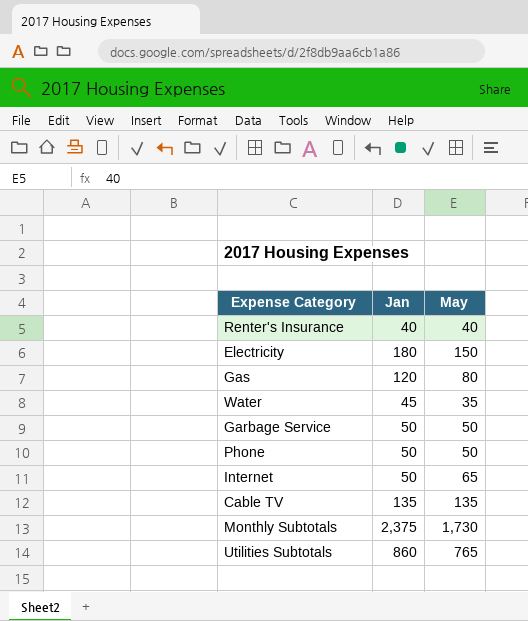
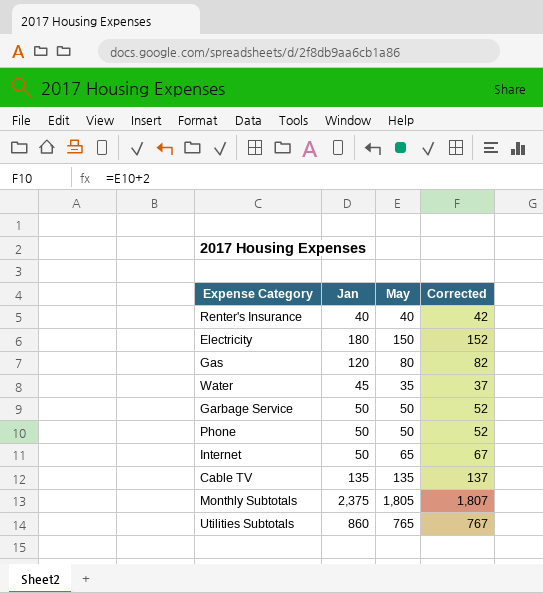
column Corrected | formula: none -> [May] + 2
Monthly Subtotals | May: 1,730 -> 1,805

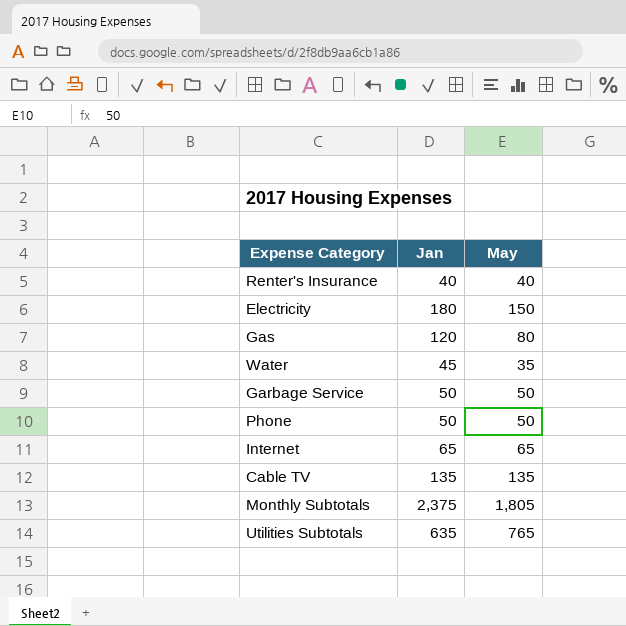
column Corrected | formula: [May] + 2 -> none
Internet | Jan: 50 -> 65
Utilities Subtotals | Jan: 860 -> 635

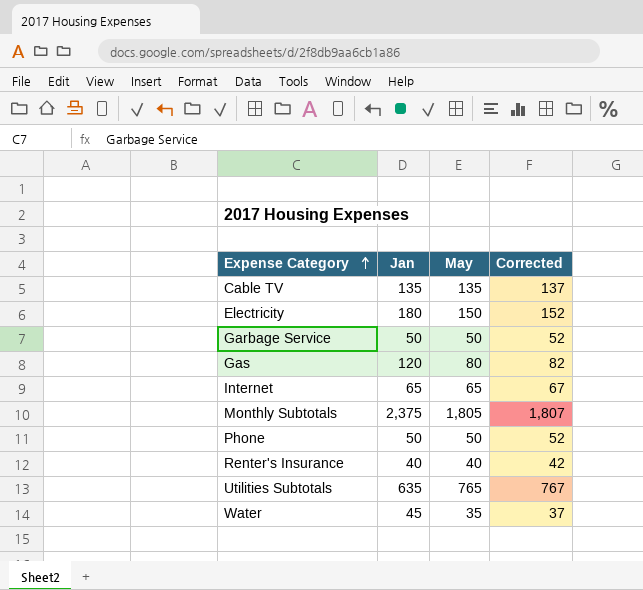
row order: none -> Expense Category ascending
column Corrected | formula: none -> [May] + 2

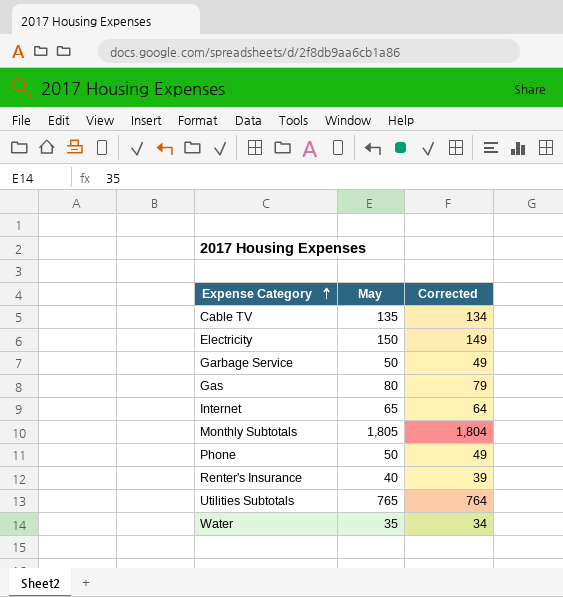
column Jan | position: 2 -> none
column Corrected | formula: [May] + 2 -> [May] - 1

